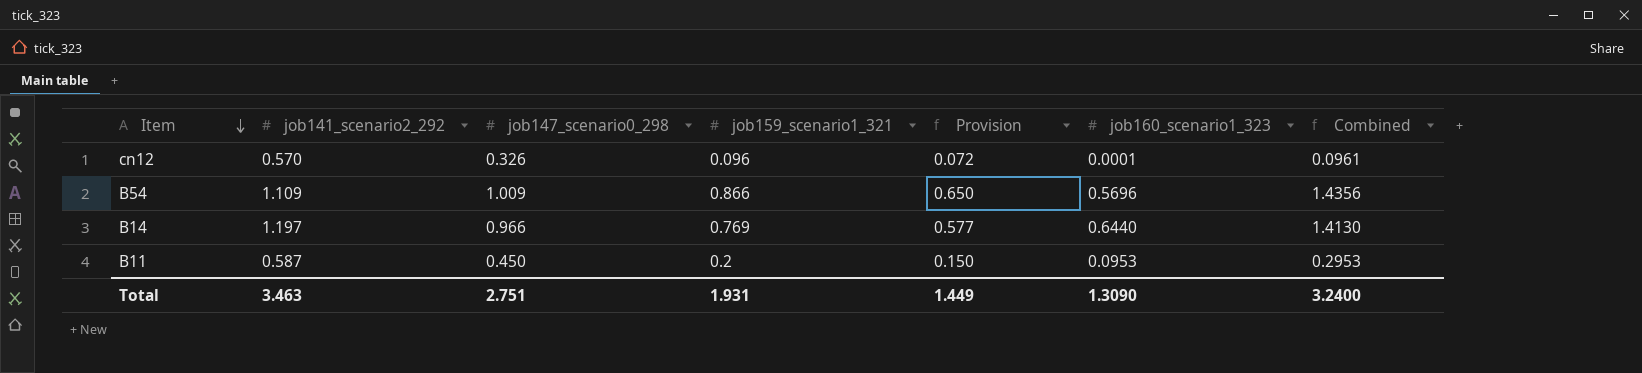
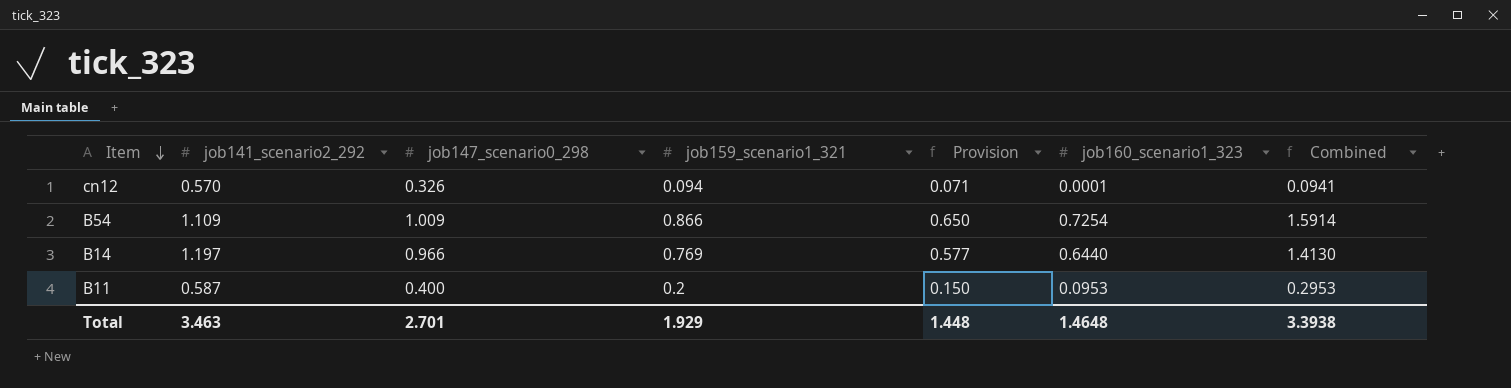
cn12 | job159_scenario1_321: 0.096 -> 0.094
cn12 | Provision: 0.072 -> 0.071
cn12 | Combined: 0.0961 -> 0.0941
B54 | job160_scenario1_323: 0.5696 -> 0.7254
B54 | Combined: 1.4356 -> 1.5914
B11 | job147_scenario0_298: 0.450 -> 0.400
Total | job147_scenario0_298: 2.751 -> 2.701
Total | job159_scenario1_321: 1.931 -> 1.929
Total | Provision: 1.449 -> 1.448
Total | job160_scenario1_323: 1.3090 -> 1.4648
Total | Combined: 3.2400 -> 3.3938

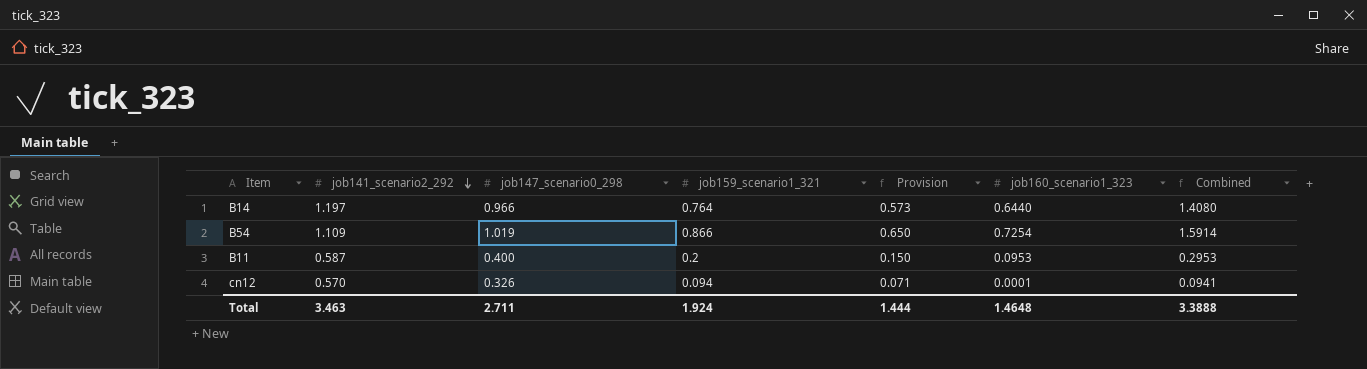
row order: Item descending -> job141_scenario2_292 descending
B14 | job159_scenario1_321: 0.769 -> 0.764
B14 | Provision: 0.577 -> 0.573
B14 | Combined: 1.4130 -> 1.4080
B54 | job147_scenario0_298: 1.009 -> 1.019
Total | job147_scenario0_298: 2.701 -> 2.711
Total | job159_scenario1_321: 1.929 -> 1.924
Total | Provision: 1.448 -> 1.444
Total | Combined: 3.3938 -> 3.3888

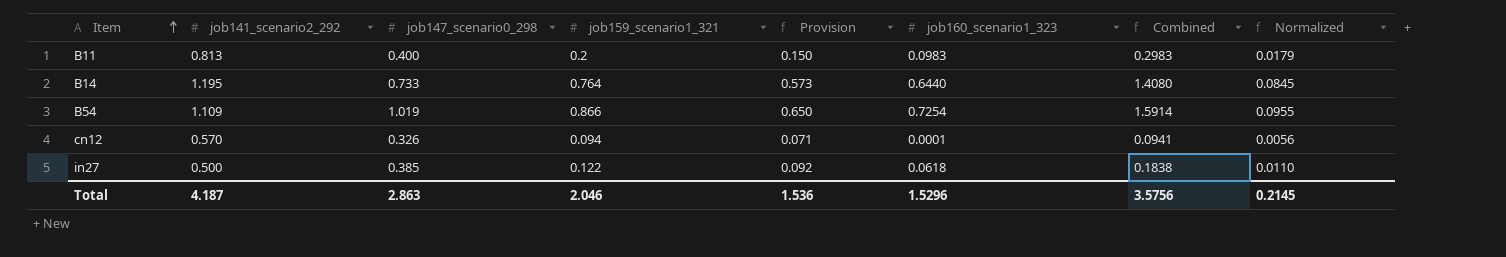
row order: job141_scenario2_292 descending -> Item ascending
column Normalized | formula: none -> [Combined] * 0.06
B11 | job141_scenario2_292: 0.587 -> 0.813
B11 | job160_scenario1_323: 0.0953 -> 0.0983
B11 | Combined: 0.2953 -> 0.2983
B14 | job141_scenario2_292: 1.197 -> 1.195
B14 | job147_scenario0_298: 0.966 -> 0.733
row in27: none -> 0.500 | 0.385 | 0.122 | 0.092 | 0.0618 | 0.1838 | 0.0110
Total | job141_scenario2_292: 3.463 -> 4.187
Total | job147_scenario0_298: 2.711 -> 2.863
Total | job159_scenario1_321: 1.924 -> 2.046
Total | Provision: 1.444 -> 1.536
Total | job160_scenario1_323: 1.4648 -> 1.5296
Total | Combined: 3.3888 -> 3.5756

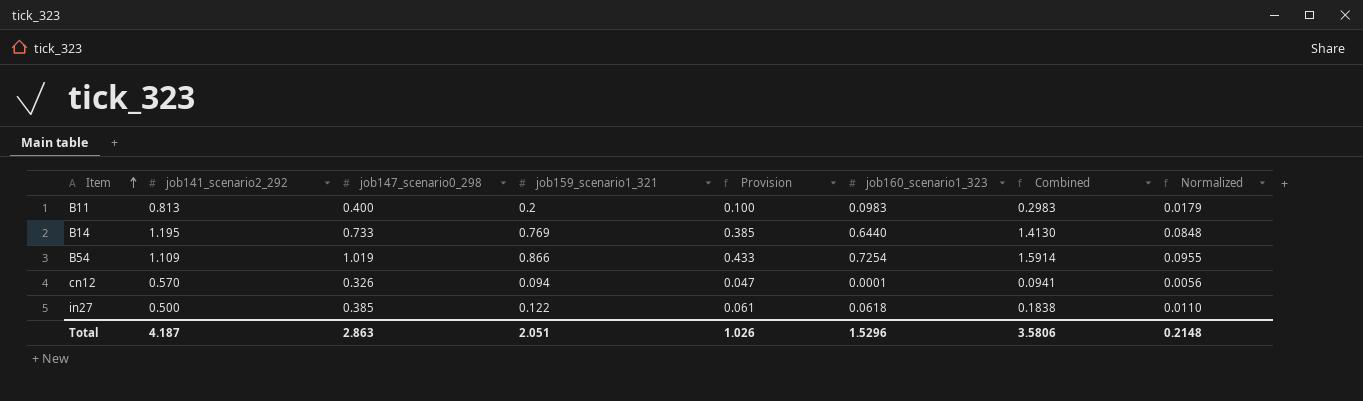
column Provision | formula: [job159_scenario1_321] * 0.75 -> [job159_scenario1_321] * 0.5
B14 | job159_scenario1_321: 0.764 -> 0.769
B14 | Combined: 1.4080 -> 1.4130
B14 | Normalized: 0.0845 -> 0.0848
Total | job159_scenario1_321: 2.046 -> 2.051
Total | Provision: 1.536 -> 1.026
Total | Combined: 3.5756 -> 3.5806
Total | Normalized: 0.2145 -> 0.2148

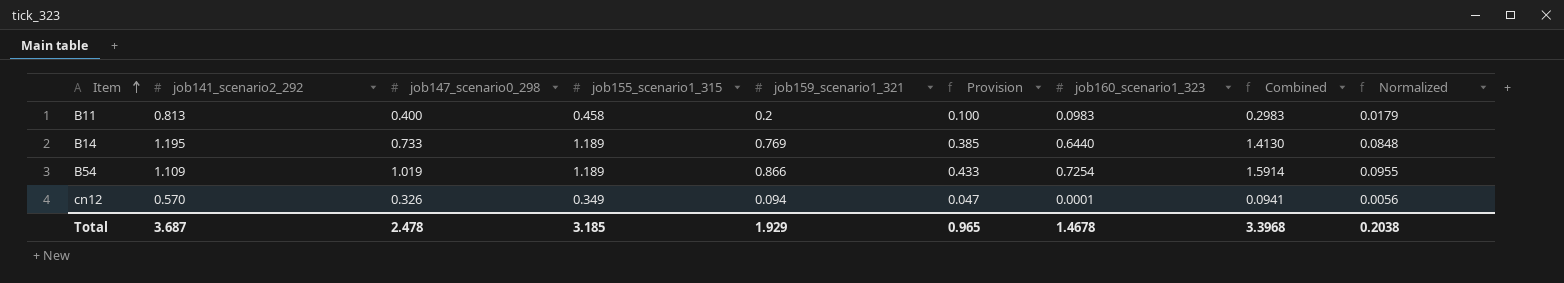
column job155_scenario1_315 | position: none -> 4
row in27: 0.500 | 0.385 | 0.122 | 0.061 | 0.0618 | 0.1838 | 0.0110 -> none
Total | job141_scenario2_292: 4.187 -> 3.687
Total | job147_scenario0_298: 2.863 -> 2.478
Total | job159_scenario1_321: 2.051 -> 1.929
Total | Provision: 1.026 -> 0.965
Total | job160_scenario1_323: 1.5296 -> 1.4678
Total | Combined: 3.5806 -> 3.3968
Total | Normalized: 0.2148 -> 0.2038

